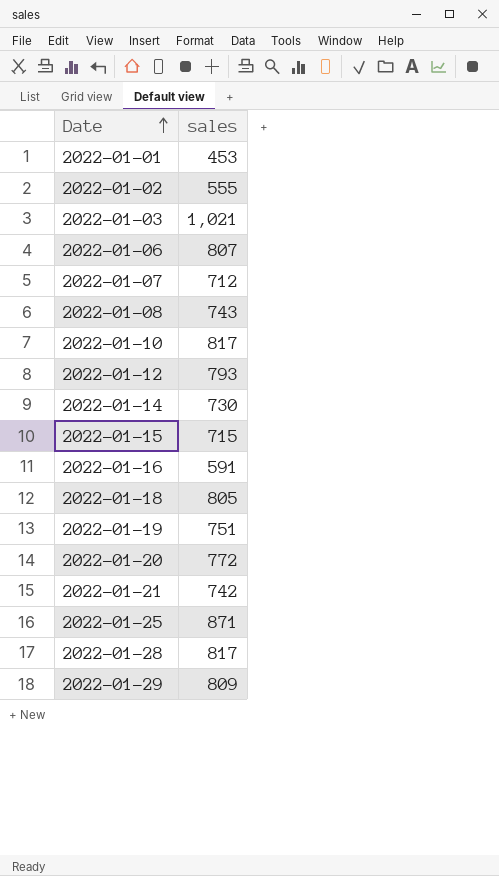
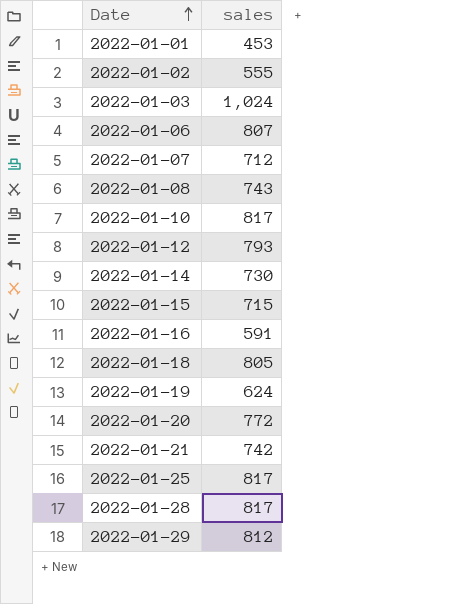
2022-01-03 | sales: 1,021 -> 1,024
2022-01-19 | sales: 751 -> 624
2022-01-25 | sales: 871 -> 817
2022-01-29 | sales: 809 -> 812

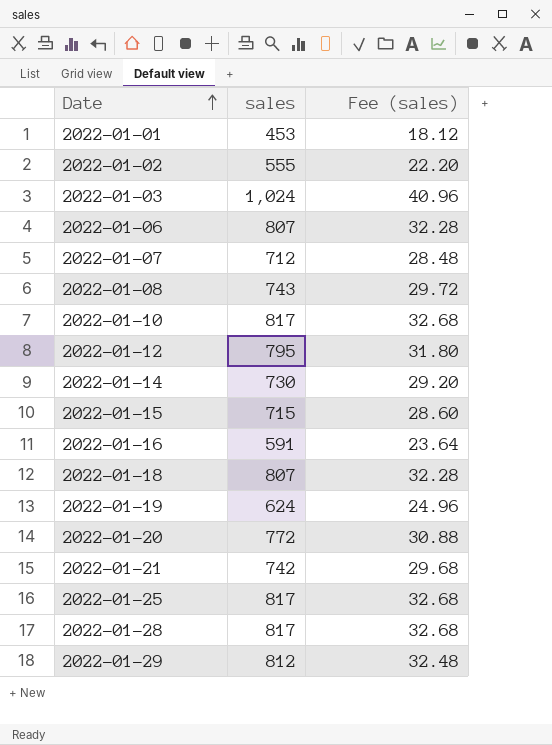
column Fee (sales) | formula: none -> [sales] * 0.04
2022-01-12 | sales: 793 -> 795
2022-01-18 | sales: 805 -> 807

